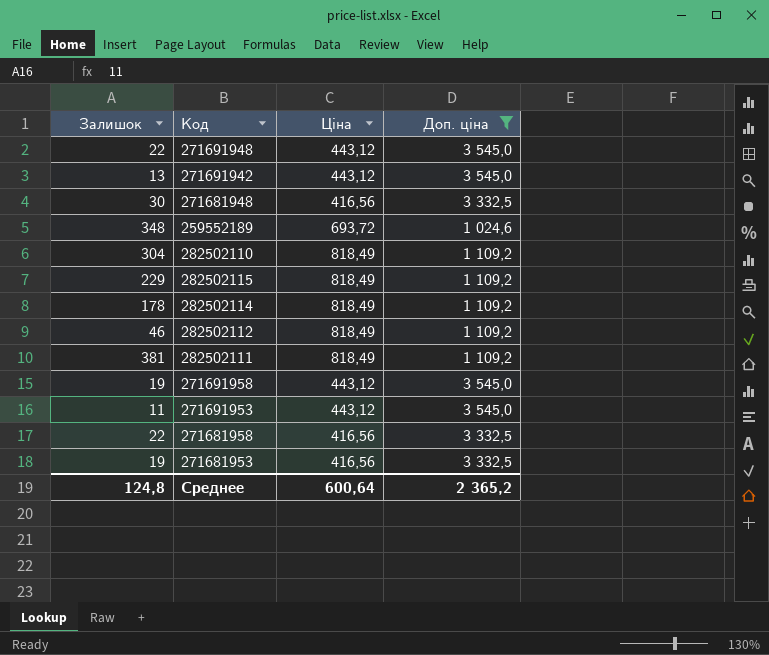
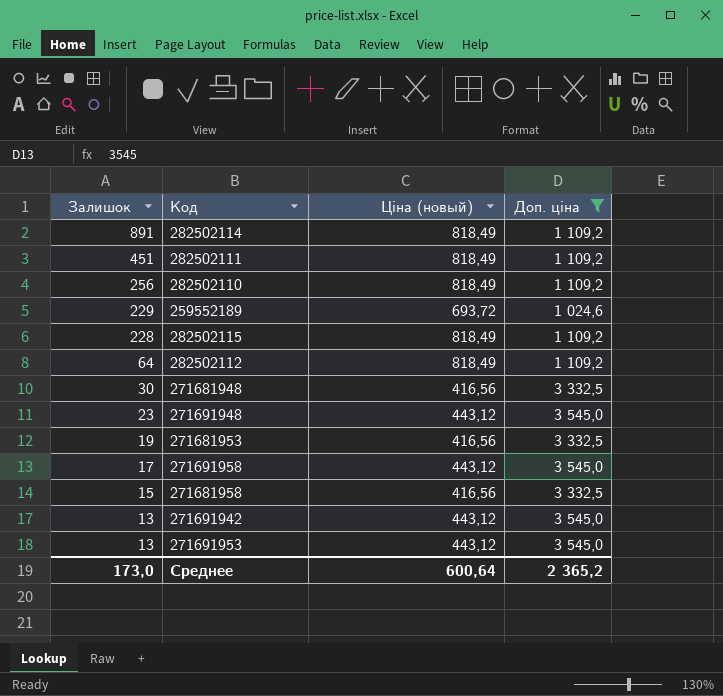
row order: none -> Залишок descending
column name: Ціна -> Ціна (новый)
282502114 | Залишок: 178 -> 891
282502111 | Залишок: 381 -> 451
282502110 | Залишок: 304 -> 256
259552189 | Залишок: 348 -> 229
282502115 | Залишок: 229 -> 228
282502112 | Залишок: 46 -> 64
271691948 | Залишок: 22 -> 23
271691958 | Залишок: 19 -> 17
271681958 | Залишок: 22 -> 15
271691953 | Залишок: 11 -> 13
Среднее | Залишок: 124,8 -> 173,0

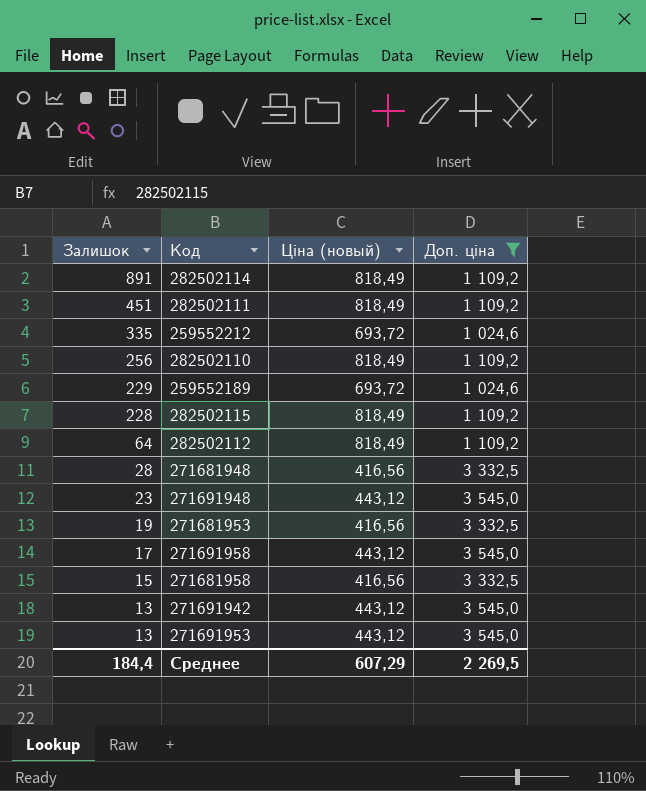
row 259552212: none -> 335 | 693,72 | 1 024,6
271681948 | Залишок: 30 -> 28
Среднее | Залишок: 173,0 -> 184,4
Среднее | Ціна (новый): 600,64 -> 607,29
Среднее | Доп. ціна: 2 365,2 -> 2 269,5

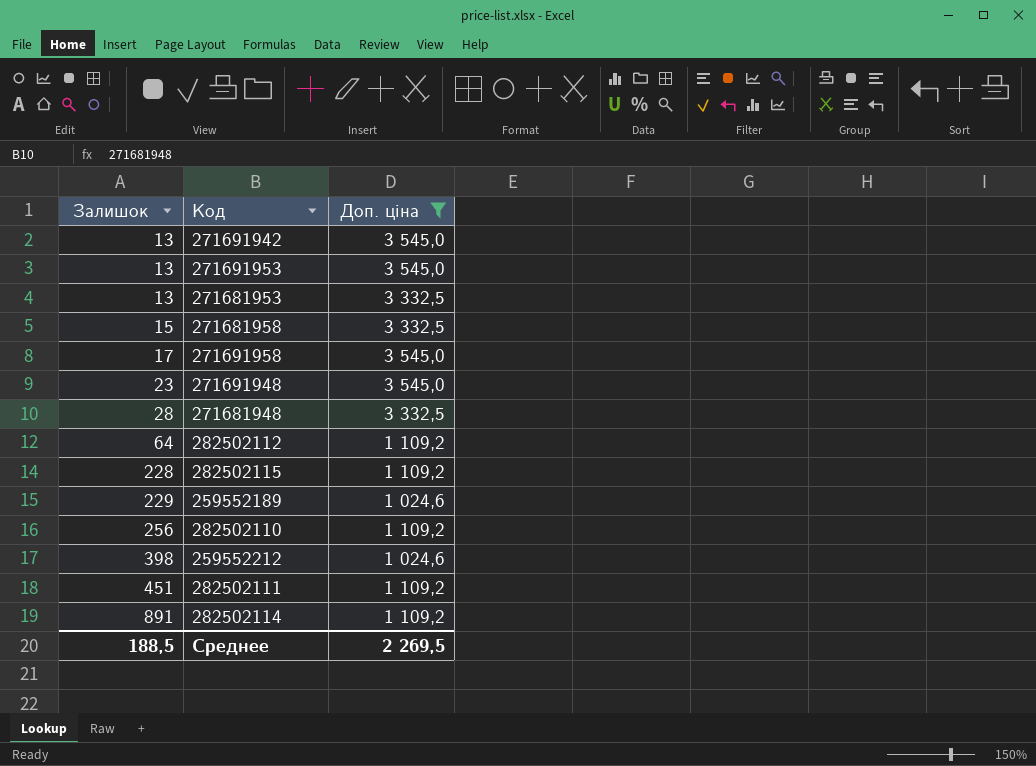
row order: Залишок descending -> Залишок ascending
column Ціна (новый) | position: 3 -> none
271681953 | Залишок: 19 -> 13
259552212 | Залишок: 335 -> 398
Среднее | Залишок: 184,4 -> 188,5

